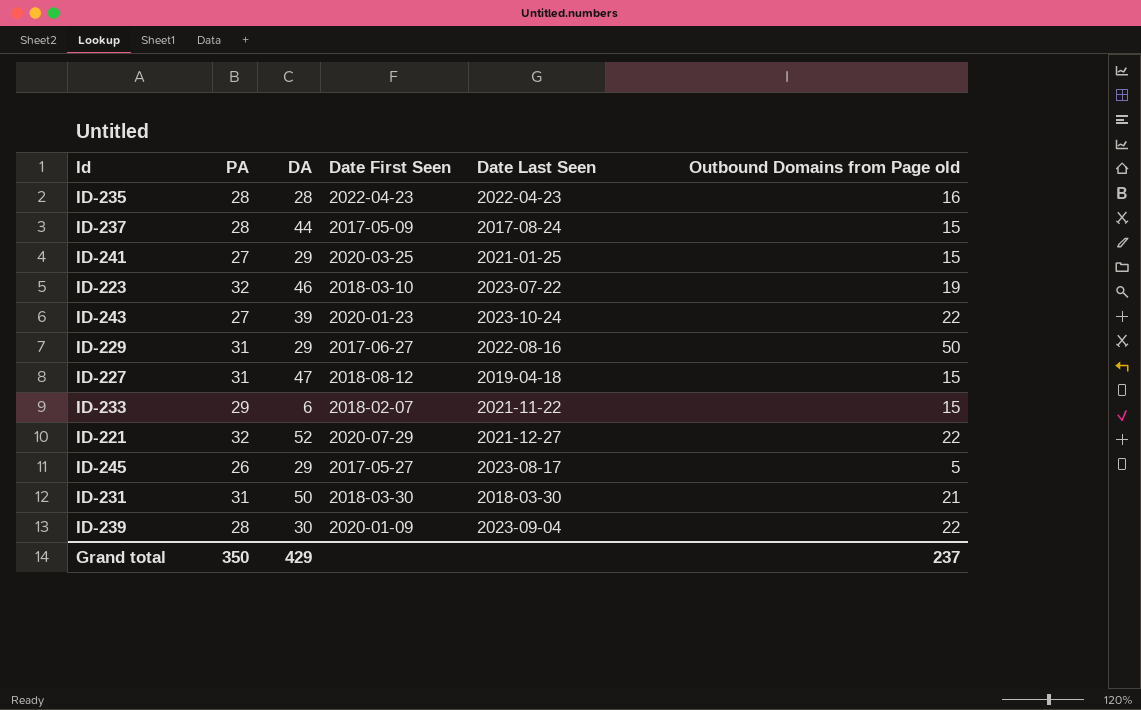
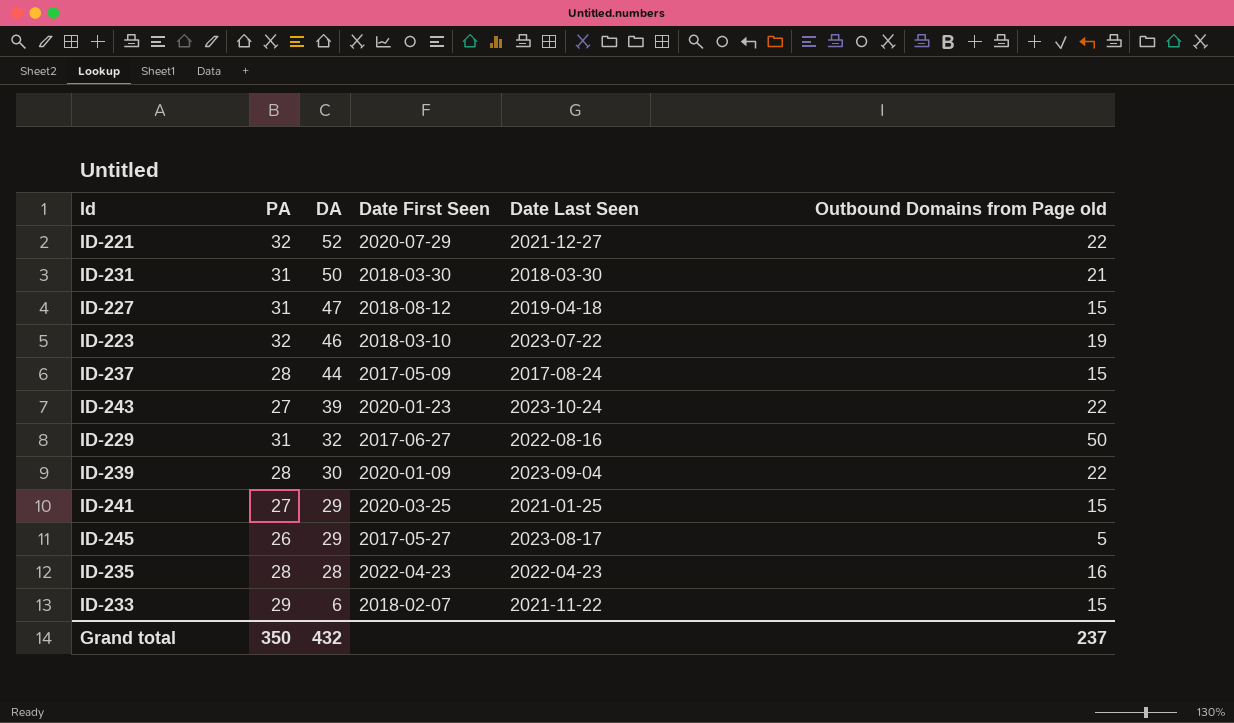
row order: none -> DA descending
ID-229 | DA: 29 -> 32
Grand total | DA: 429 -> 432

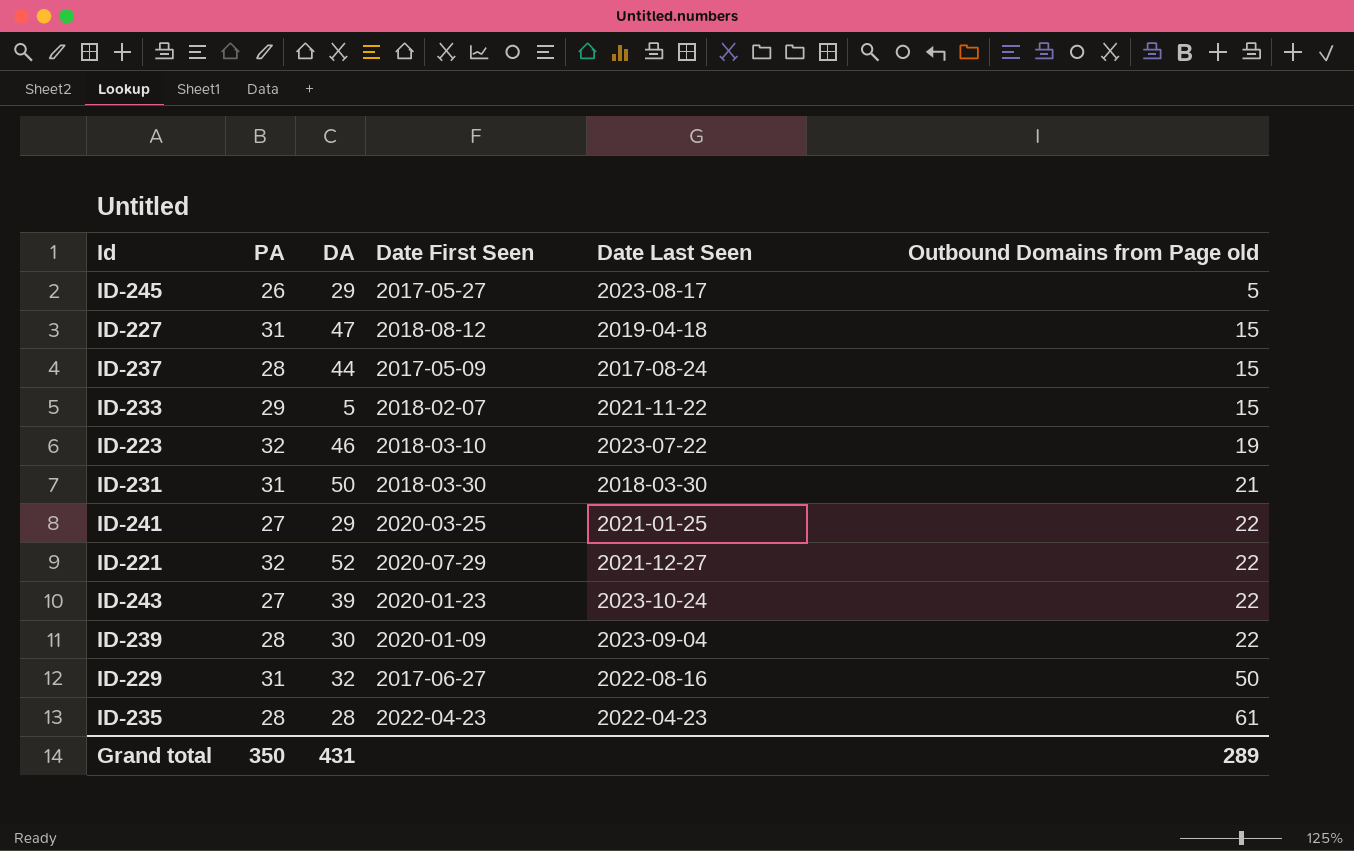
row order: DA descending -> Outbound Domains from Page old ascending
ID-233 | DA: 6 -> 5
ID-241 | Outbound Domains from Page old: 15 -> 22
ID-235 | Outbound Domains from Page old: 16 -> 61
Grand total | DA: 432 -> 431
Grand total | Outbound Domains from Page old: 237 -> 289

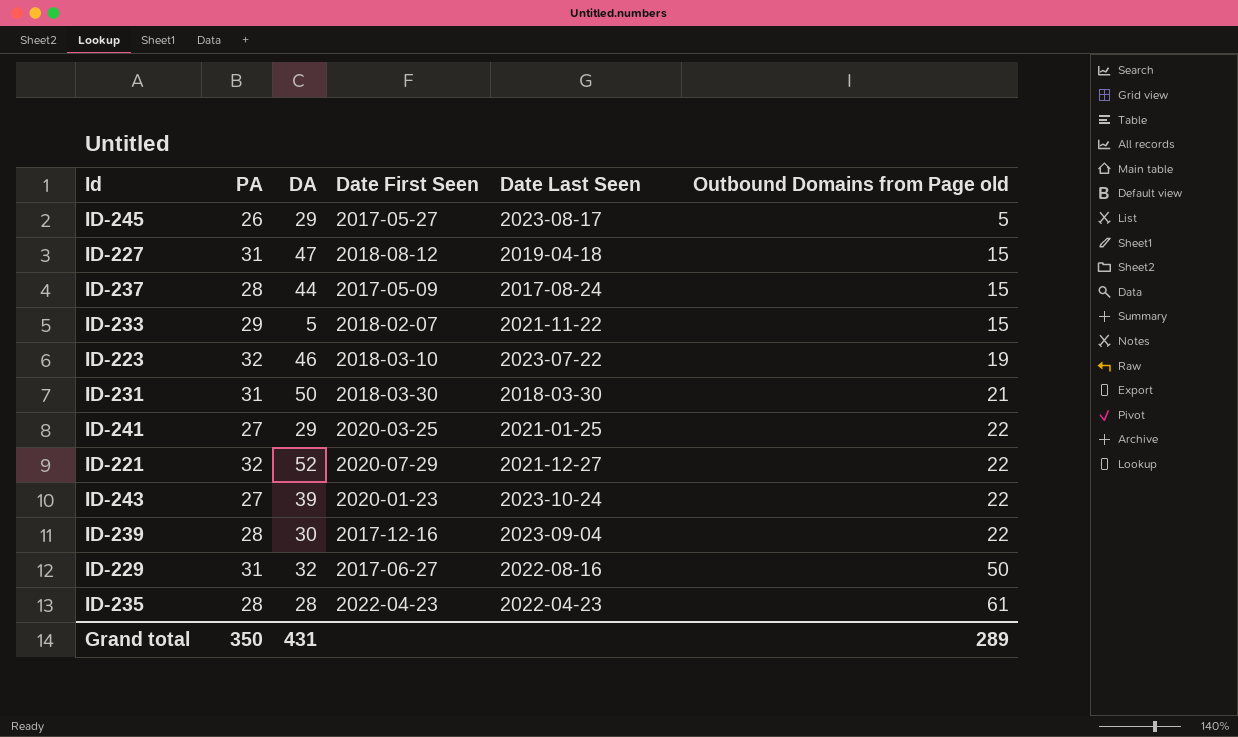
ID-239 | Date First Seen: 2020-01-09 -> 2017-12-16

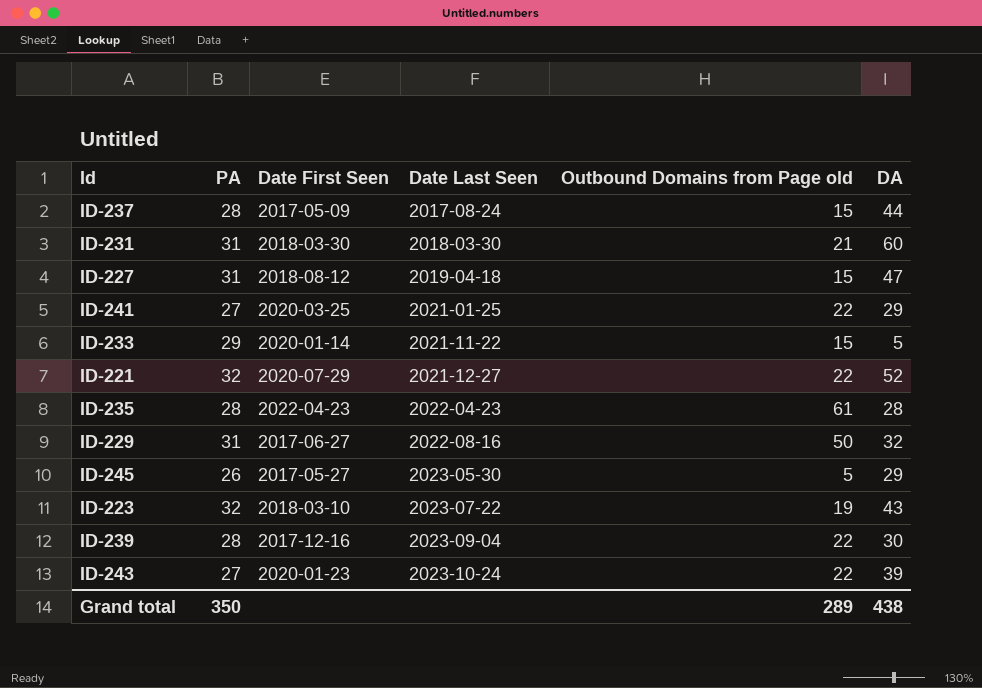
row order: Outbound Domains from Page old ascending -> Date Last Seen ascending
column DA | position: 3 -> 6
ID-231 | DA: 50 -> 60
ID-233 | Date First Seen: 2018-02-07 -> 2020-01-14
ID-245 | Date Last Seen: 2023-08-17 -> 2023-05-30
ID-223 | DA: 46 -> 43
Grand total | DA: 431 -> 438

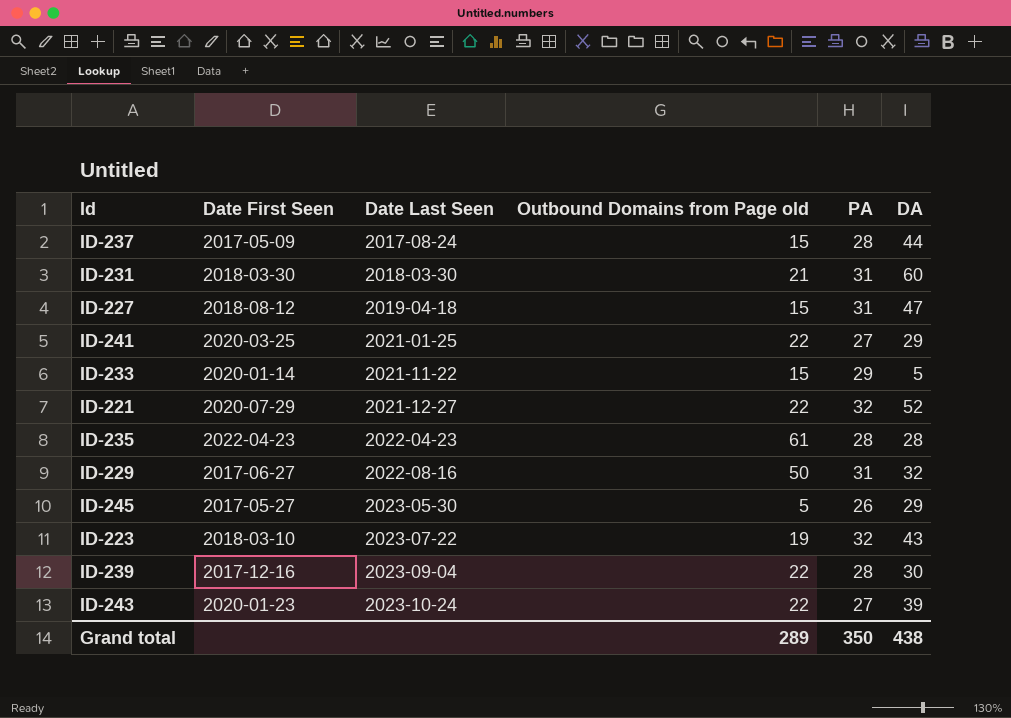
column PA | position: 2 -> 5

